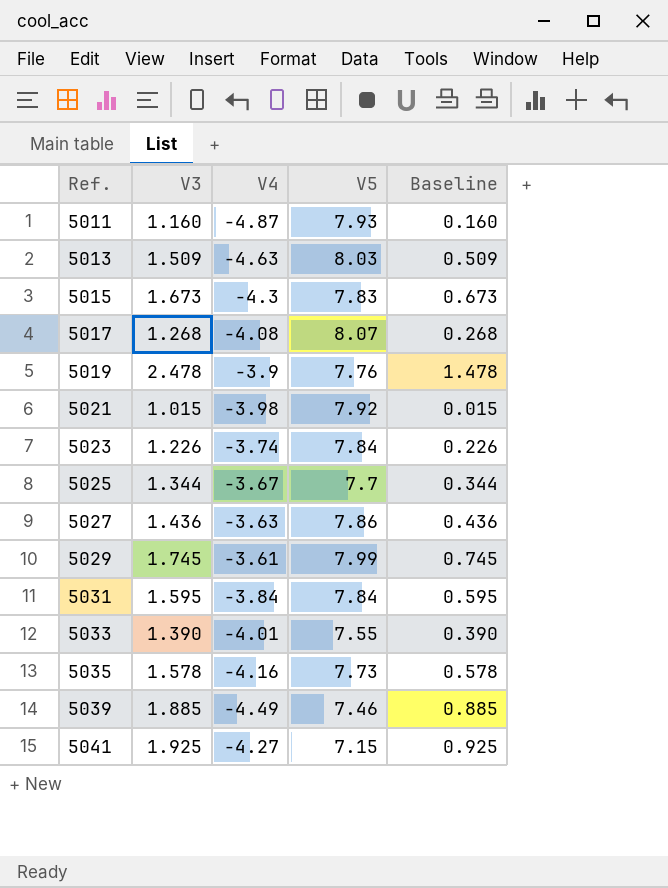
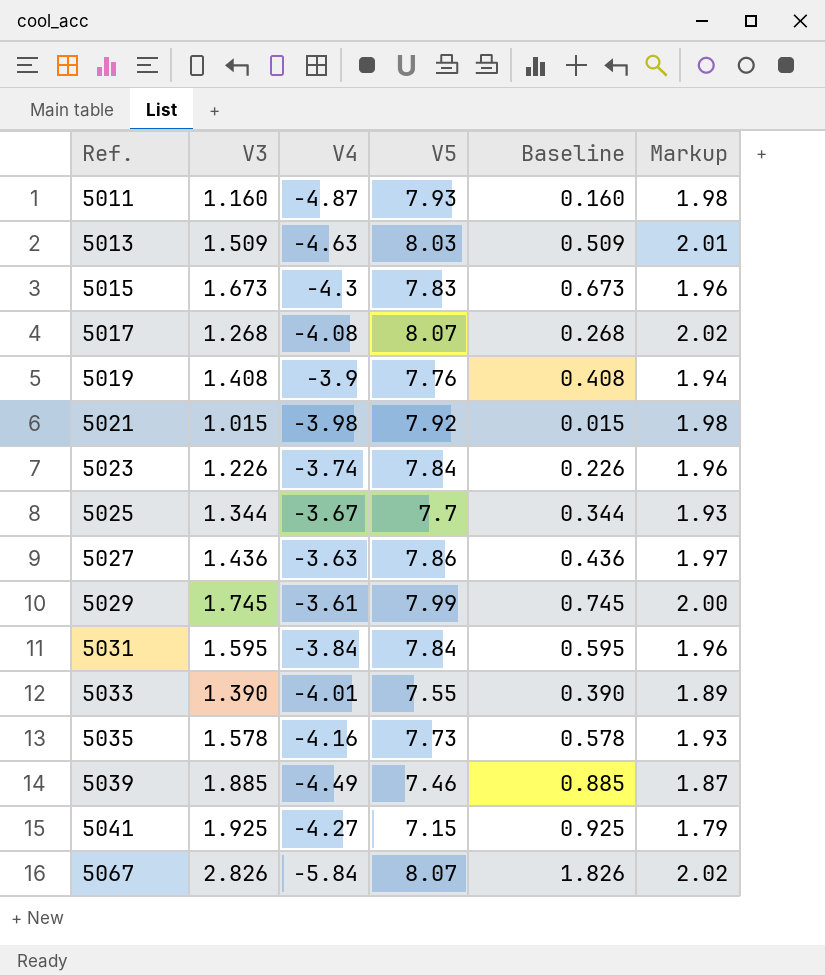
column Markup | formula: none -> [V5] * 0.25
5019 | V3: 2.478 -> 1.408
5019 | Baseline: 1.478 -> 0.408
row 5067: none -> 2.826 | -5.84 | 8.07 | 1.826 | 2.02

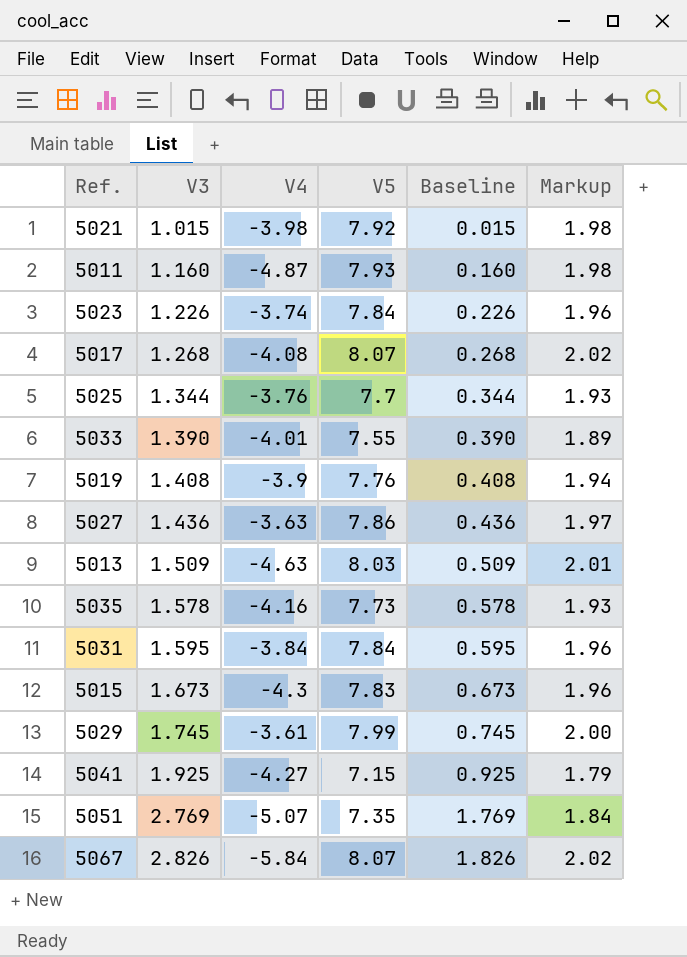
row order: Ref. ascending -> V3 ascending
row 5039: 1.885 | -4.49 | 7.46 | 0.885 | 1.87 -> none
5025 | V4: -3.67 -> -3.76
row 5051: none -> 2.769 | -5.07 | 7.35 | 1.769 | 1.84

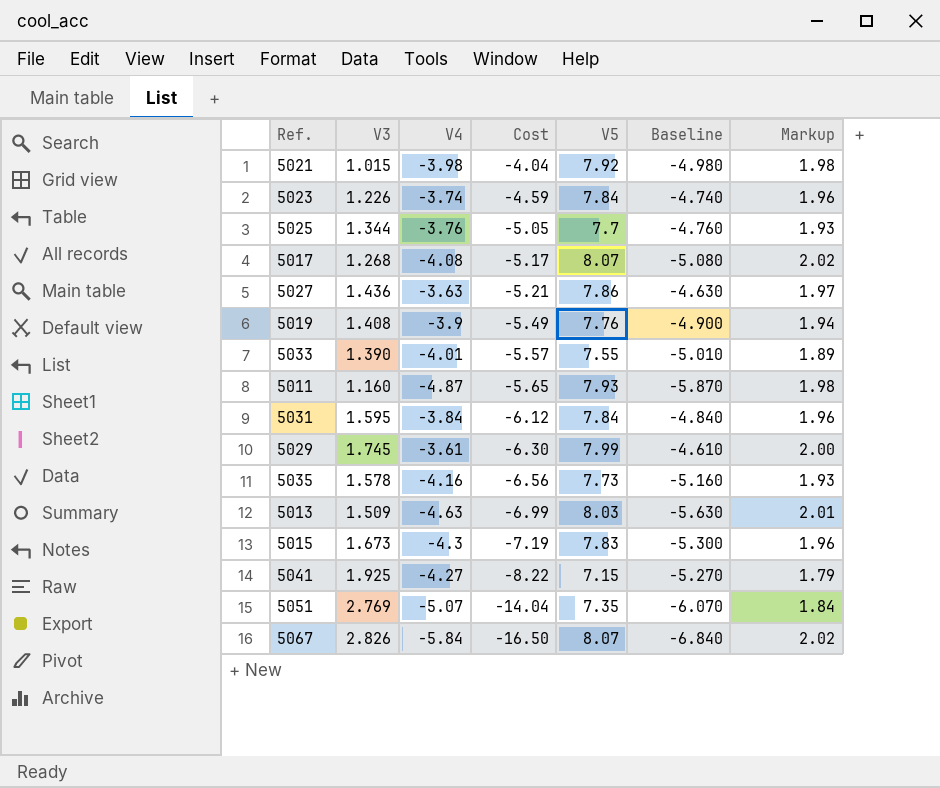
row order: V3 ascending -> Cost descending
column Cost | formula: none -> [V3] * [V4]
column Baseline | formula: [V3] - 1 -> [V4] - 1

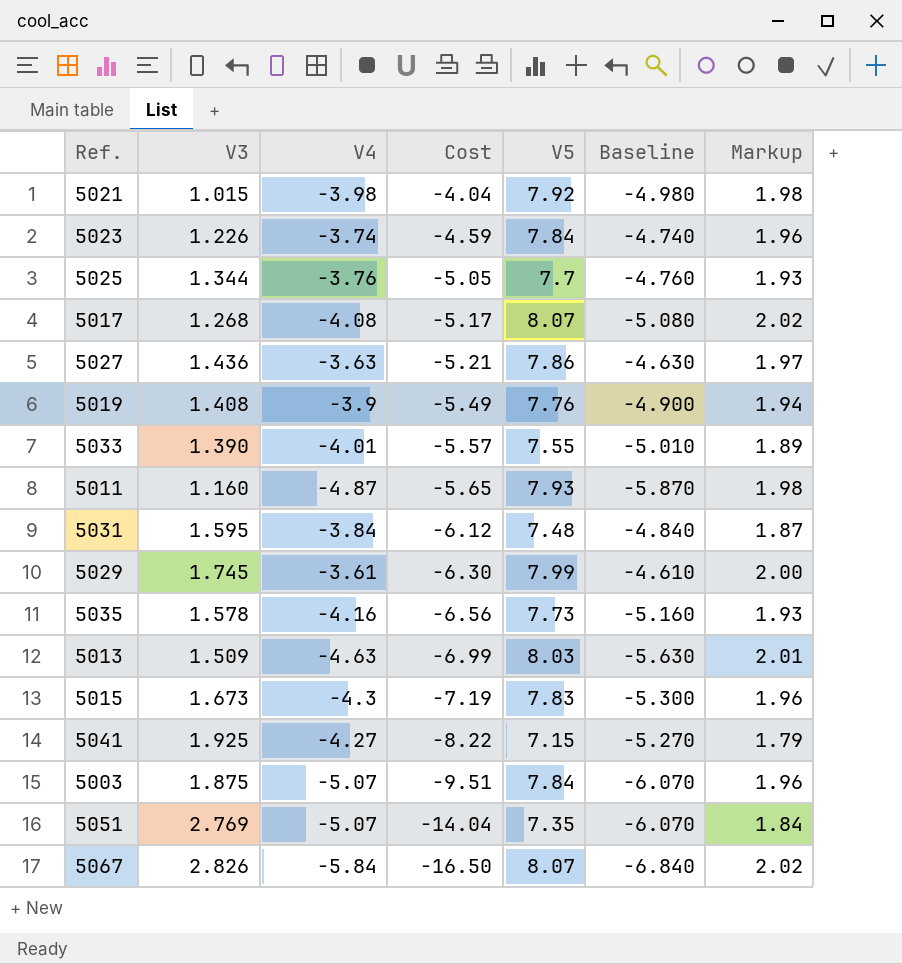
5031 | V5: 7.84 -> 7.48
5031 | Markup: 1.96 -> 1.87
row 5003: none -> 1.875 | -5.07 | -9.51 | 7.84 | -6.070 | 1.96

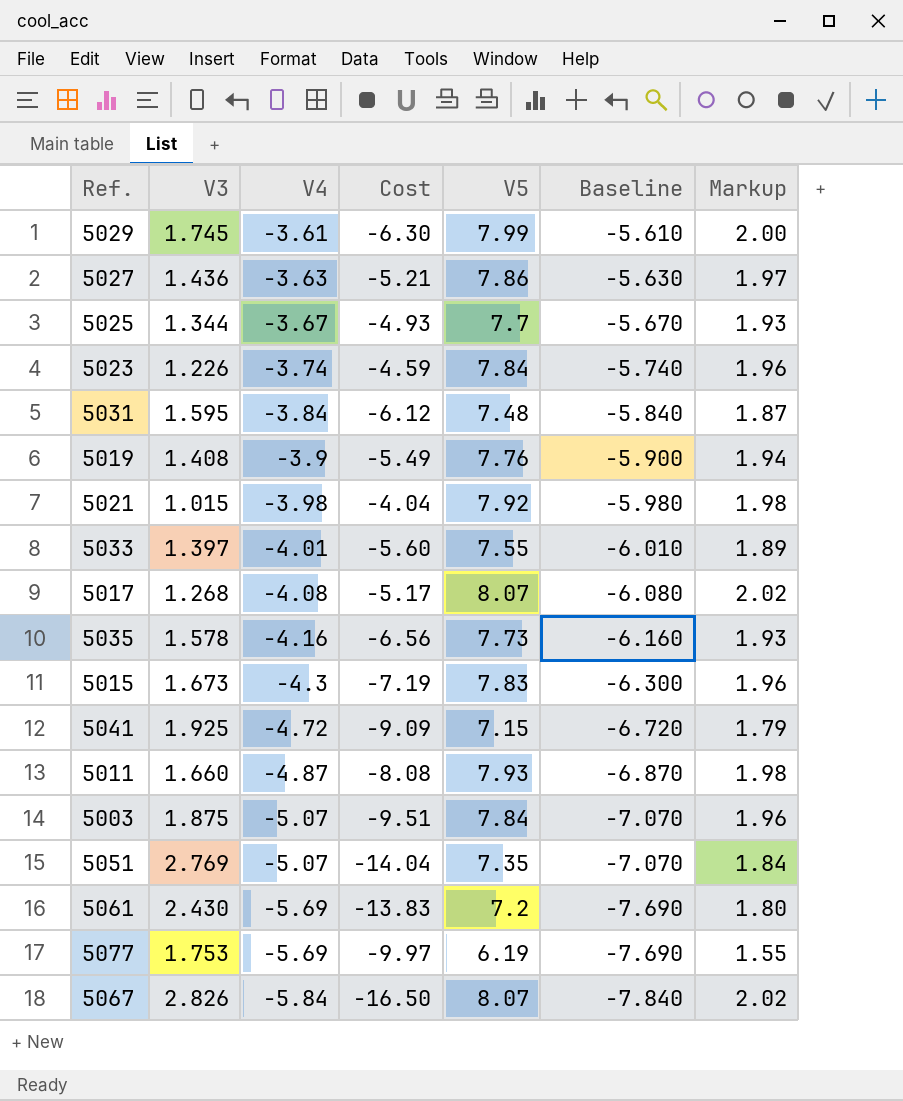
row order: Cost descending -> V4 descending
column Baseline | formula: [V4] - 1 -> [V4] - 2
row 5013: 1.509 | -4.63 | -6.99 | 8.03 | -5.630 | 2.01 -> none
5025 | V4: -3.76 -> -3.67
5025 | Cost: -5.05 -> -4.93
5033 | V3: 1.390 -> 1.397
5033 | Cost: -5.57 -> -5.60
5041 | V4: -4.27 -> -4.72
5041 | Cost: -8.22 -> -9.09
5011 | V3: 1.160 -> 1.660
5011 | Cost: -5.65 -> -8.08
row 5061: none -> 2.430 | -5.69 | -13.83 | 7.2 | -7.690 | 1.80
row 5077: none -> 1.753 | -5.69 | -9.97 | 6.19 | -7.690 | 1.55

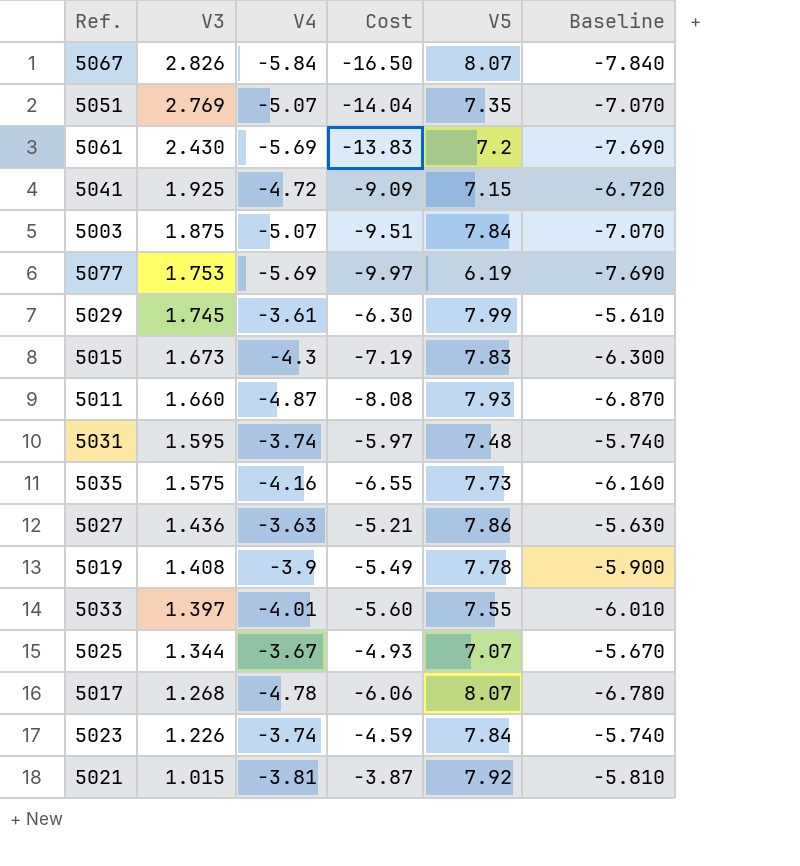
row order: V4 descending -> V3 descending
column Markup | formula: [V5] * 0.25 -> none
5031 | V4: -3.84 -> -3.74
5031 | Cost: -6.12 -> -5.97
5031 | Baseline: -5.840 -> -5.740
5035 | V3: 1.578 -> 1.575
5035 | Cost: -6.56 -> -6.55
5019 | V5: 7.76 -> 7.78
5025 | V5: 7.7 -> 7.07
5017 | V4: -4.08 -> -4.78
5017 | Cost: -5.17 -> -6.06
5017 | Baseline: -6.080 -> -6.780
5021 | V4: -3.98 -> -3.81
5021 | Cost: -4.04 -> -3.87
5021 | Baseline: -5.980 -> -5.810

